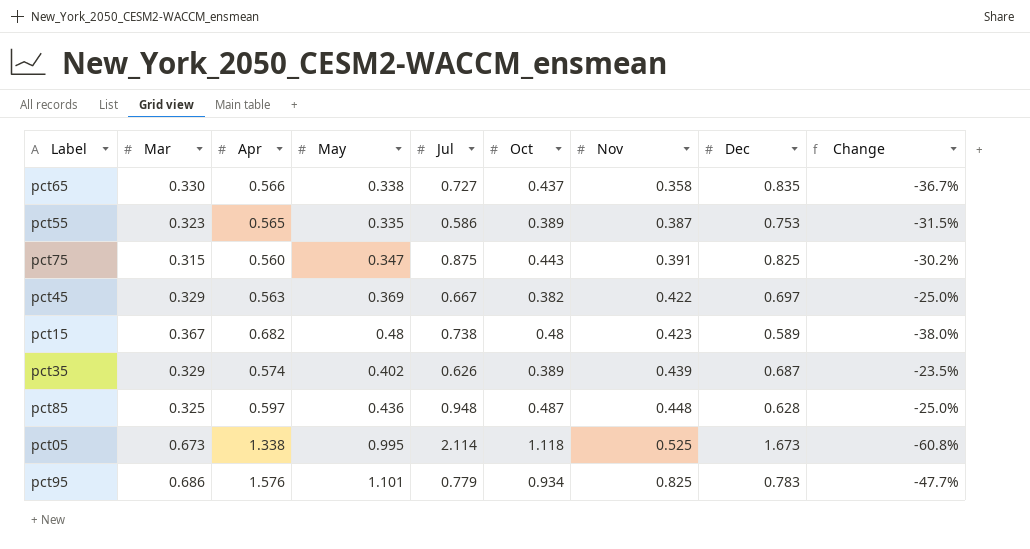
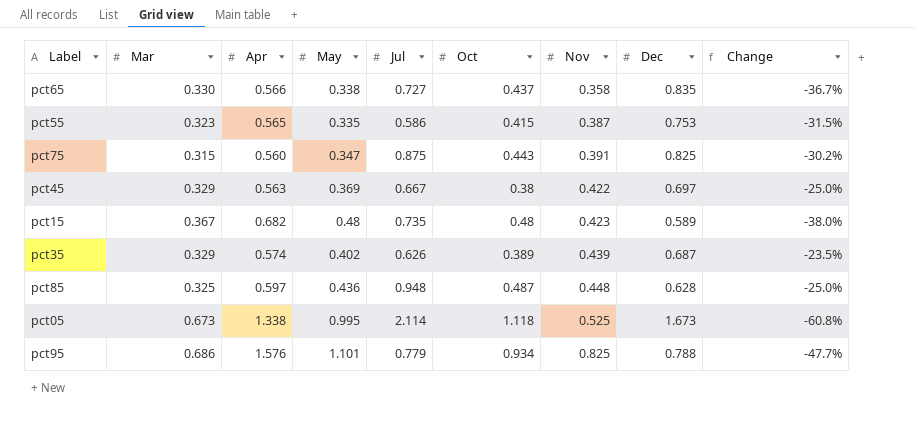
pct55 | Oct: 0.389 -> 0.415
pct45 | Oct: 0.382 -> 0.38
pct15 | Jul: 0.738 -> 0.735
pct95 | Dec: 0.783 -> 0.788

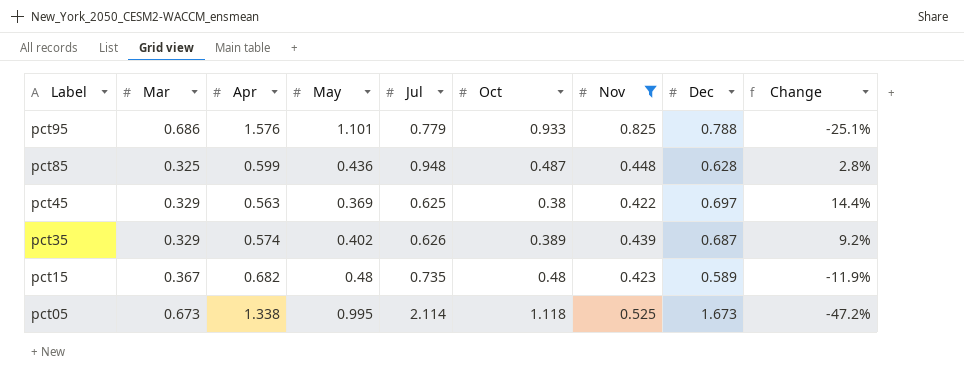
filter: none -> Nov >= 0.422
row order: Nov ascending -> Label descending
column Change | formula: ([Nov] - [Apr]) / [Apr] -> ([Nov] - [May]) / [May]
pct95 | Oct: 0.934 -> 0.933
pct85 | Apr: 0.597 -> 0.599
pct45 | Jul: 0.667 -> 0.625

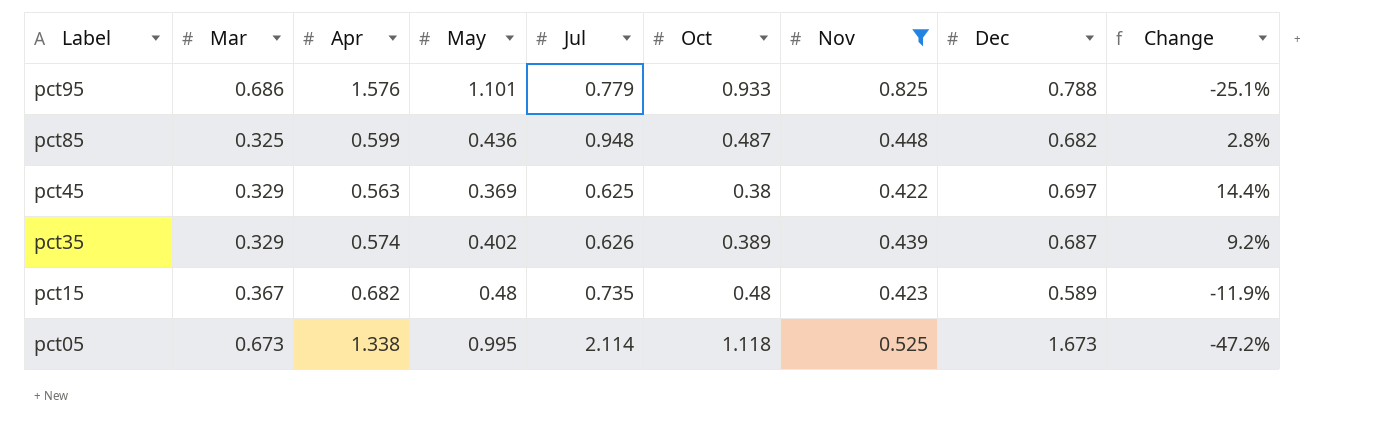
pct85 | Dec: 0.628 -> 0.682

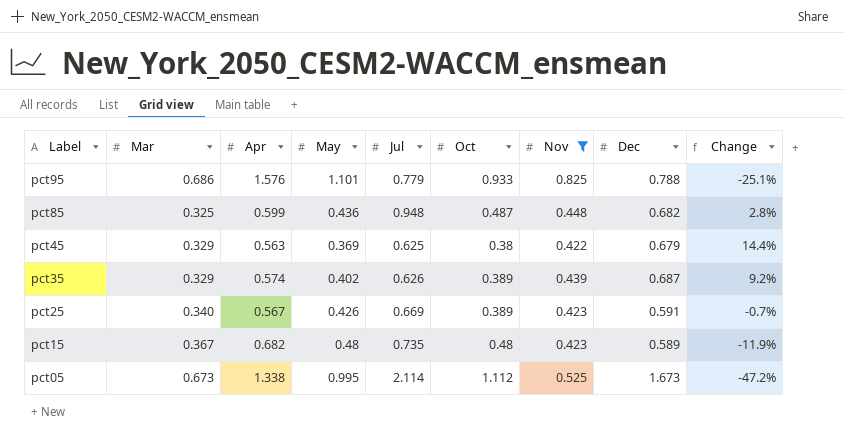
pct45 | Dec: 0.697 -> 0.679
row pct25: none -> 0.340 | 0.567 | 0.426 | 0.669 | 0.389 | 0.423 | 0.591 | -0.7%
pct05 | Oct: 1.118 -> 1.112

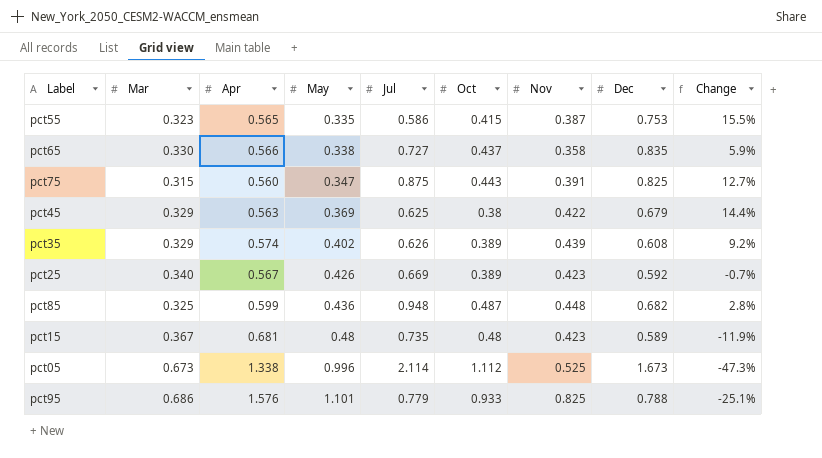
filter: Nov >= 0.422 -> none
row order: Label descending -> May ascending
pct35 | Dec: 0.687 -> 0.608
pct25 | Dec: 0.591 -> 0.592
pct15 | Apr: 0.682 -> 0.681
pct05 | May: 0.995 -> 0.996
pct05 | Change: -47.2% -> -47.3%

